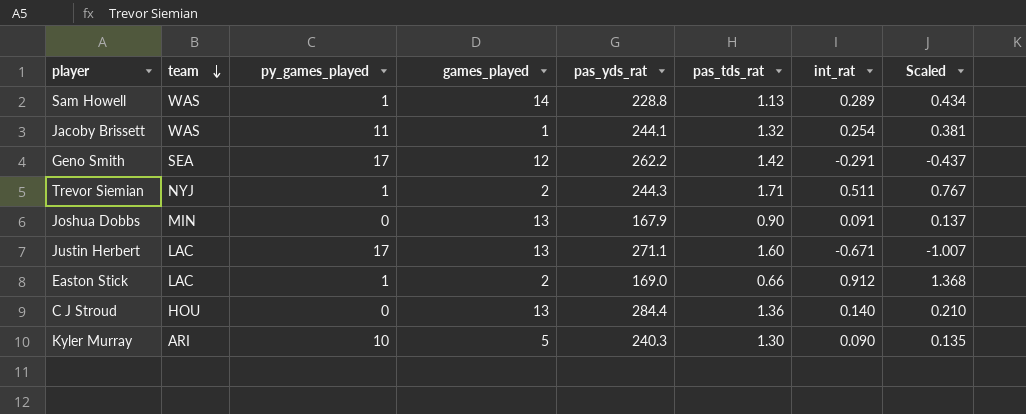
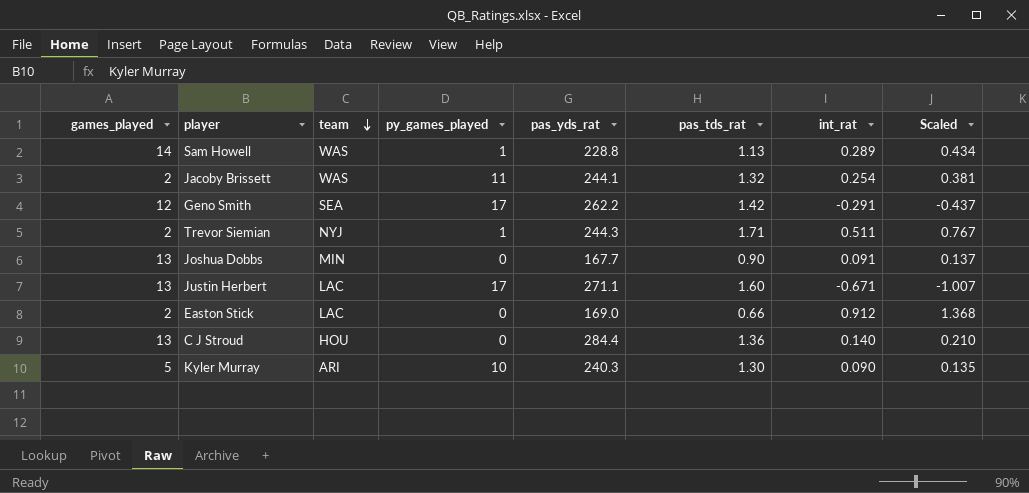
column games_played | position: 4 -> 1
Jacoby Brissett | games_played: 1 -> 2
Joshua Dobbs | pas_yds_rat: 167.9 -> 167.7
Easton Stick | py_games_played: 1 -> 0

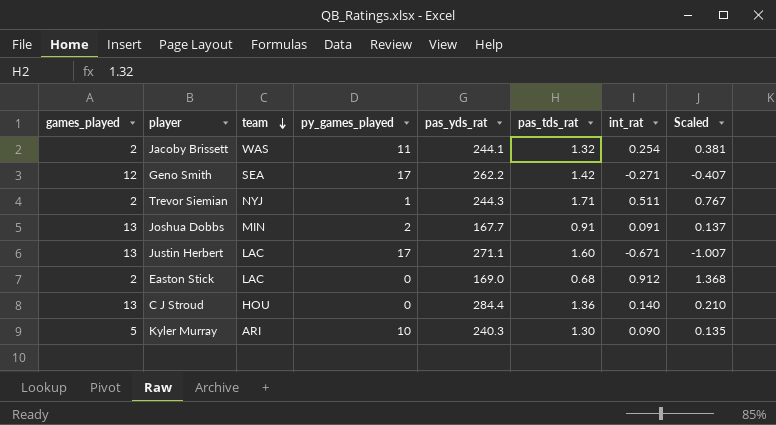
row Sam Howell: 14 | WAS | 1 | 228.8 | 1.13 | 0.289 | 0.434 -> none
Geno Smith | int_rat: -0.291 -> -0.271
Geno Smith | Scaled: -0.437 -> -0.407
Joshua Dobbs | py_games_played: 0 -> 2
Joshua Dobbs | pas_tds_rat: 0.90 -> 0.91
Easton Stick | pas_tds_rat: 0.66 -> 0.68

